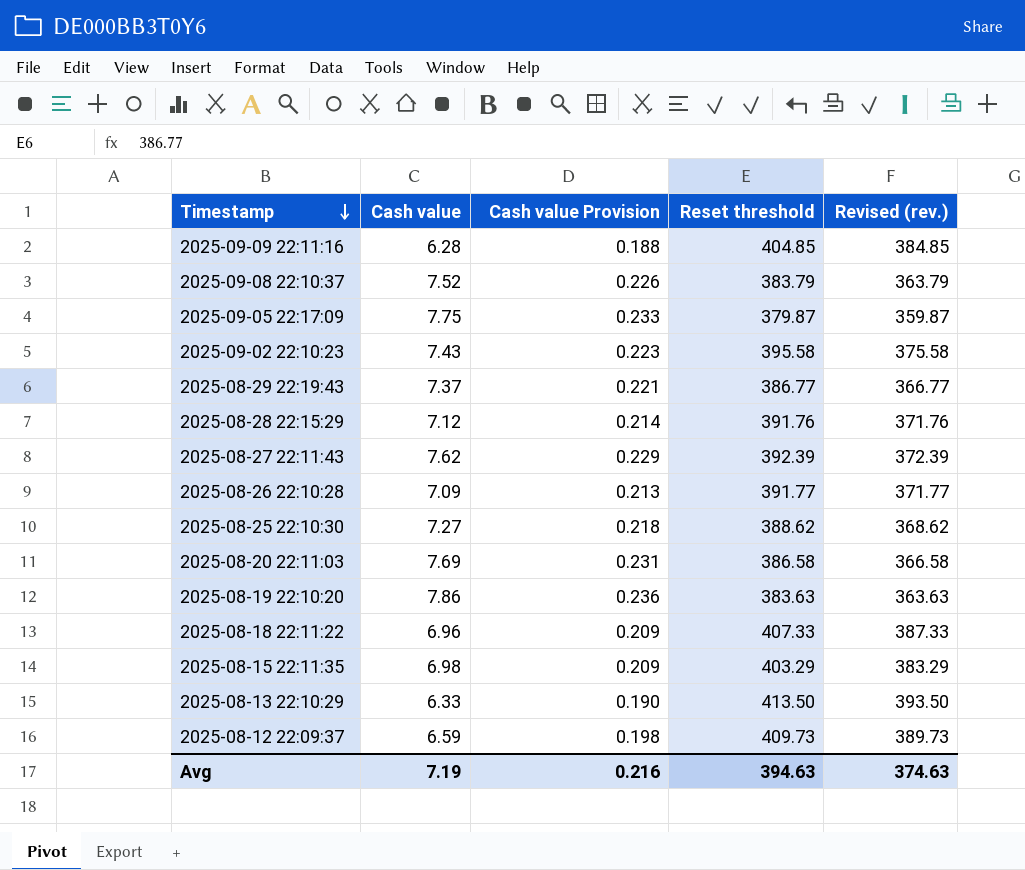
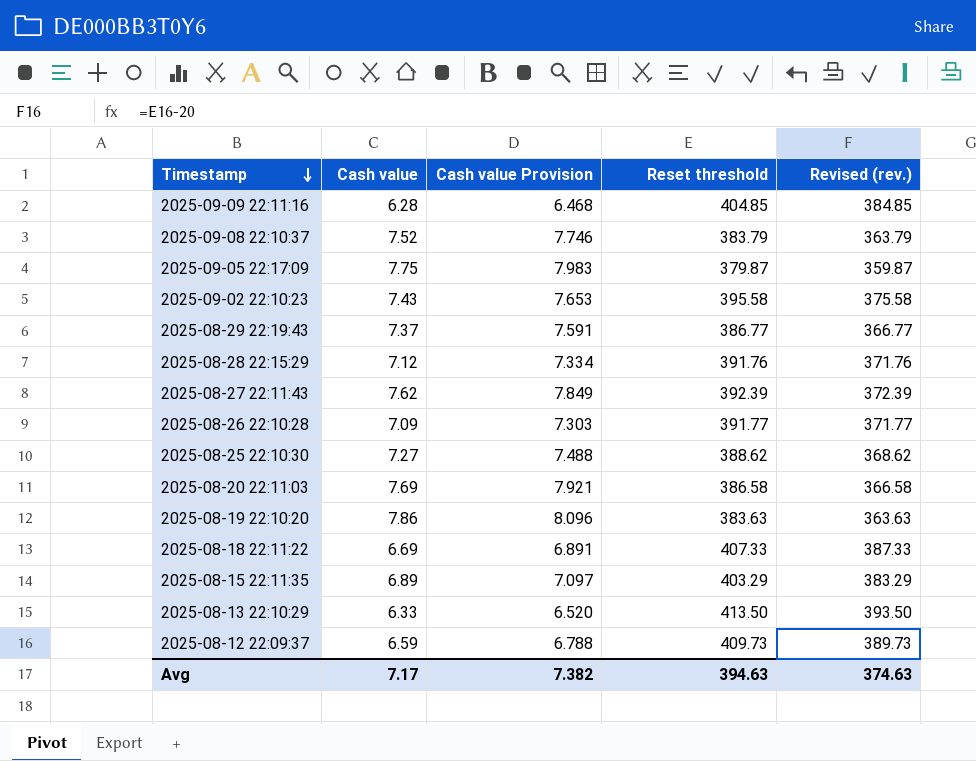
column Cash value Provision | formula: [Cash value] * 0.03 -> [Cash value] * 1.03
2025-08-18 22:11:22 | Cash value: 6.96 -> 6.69
2025-08-15 22:11:35 | Cash value: 6.98 -> 6.89
Avg | Cash value: 7.19 -> 7.17
Avg | Cash value Provision: 0.216 -> 7.382

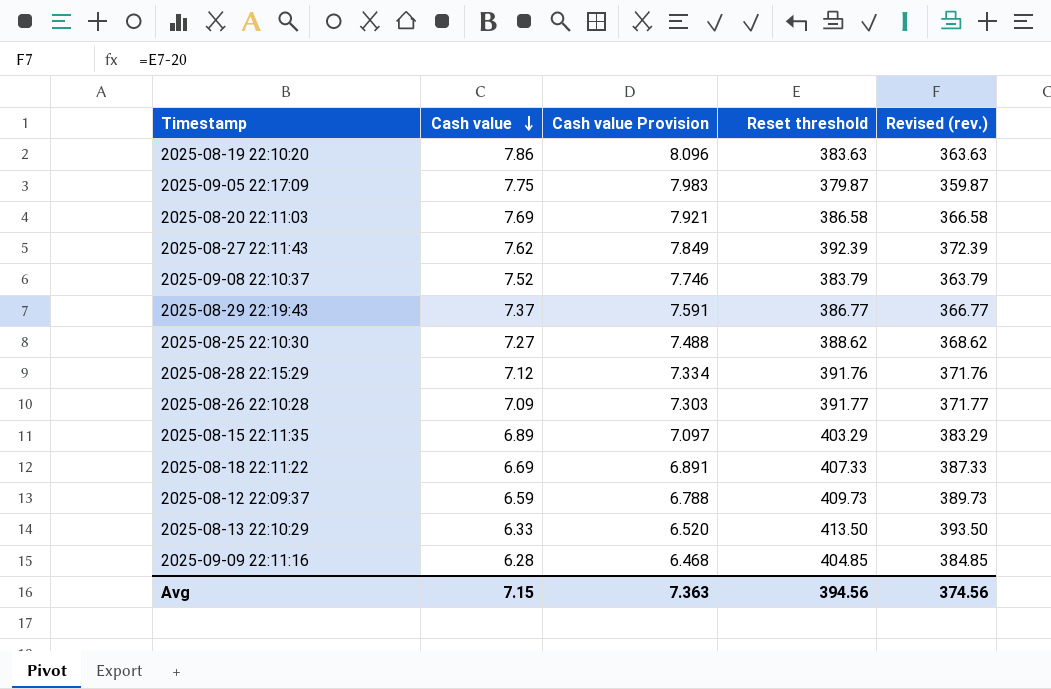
row order: Timestamp descending -> Cash value descending
row 2025-09-02 22:10:23: 7.43 | 7.653 | 395.58 | 375.58 -> none
Avg | Cash value: 7.17 -> 7.15
Avg | Cash value Provision: 7.382 -> 7.363
Avg | Reset threshold: 394.63 -> 394.56
Avg | Revised (rev.): 374.63 -> 374.56

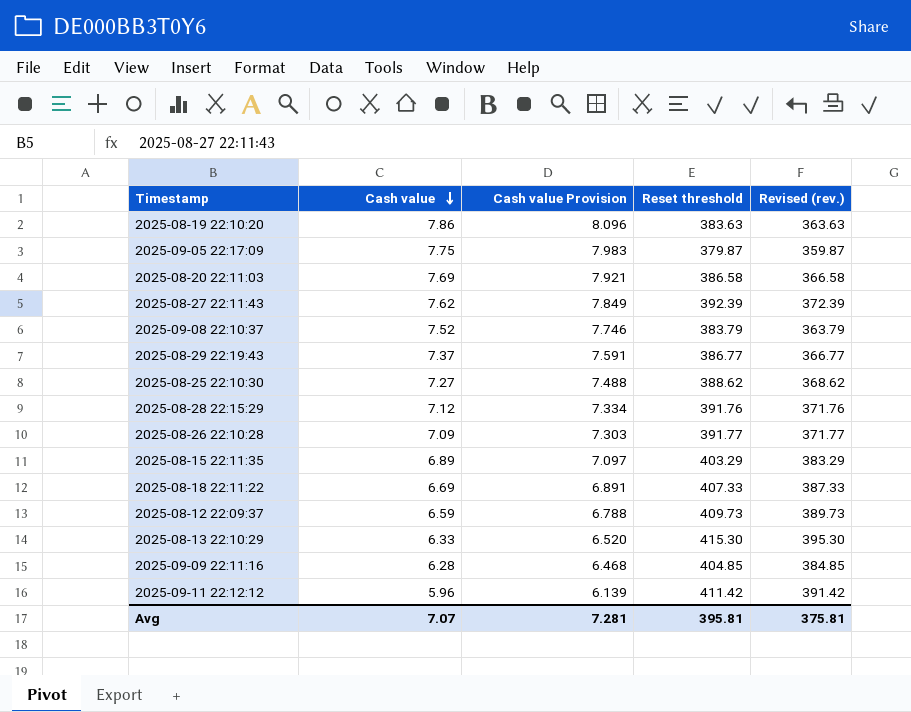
2025-08-13 22:10:29 | Reset threshold: 413.50 -> 415.30
2025-08-13 22:10:29 | Revised (rev.): 393.50 -> 395.30
row 2025-09-11 22:12:12: none -> 5.96 | 6.139 | 411.42 | 391.42
Avg | Cash value: 7.15 -> 7.07
Avg | Cash value Provision: 7.363 -> 7.281
Avg | Reset threshold: 394.56 -> 395.81
Avg | Revised (rev.): 374.56 -> 375.81

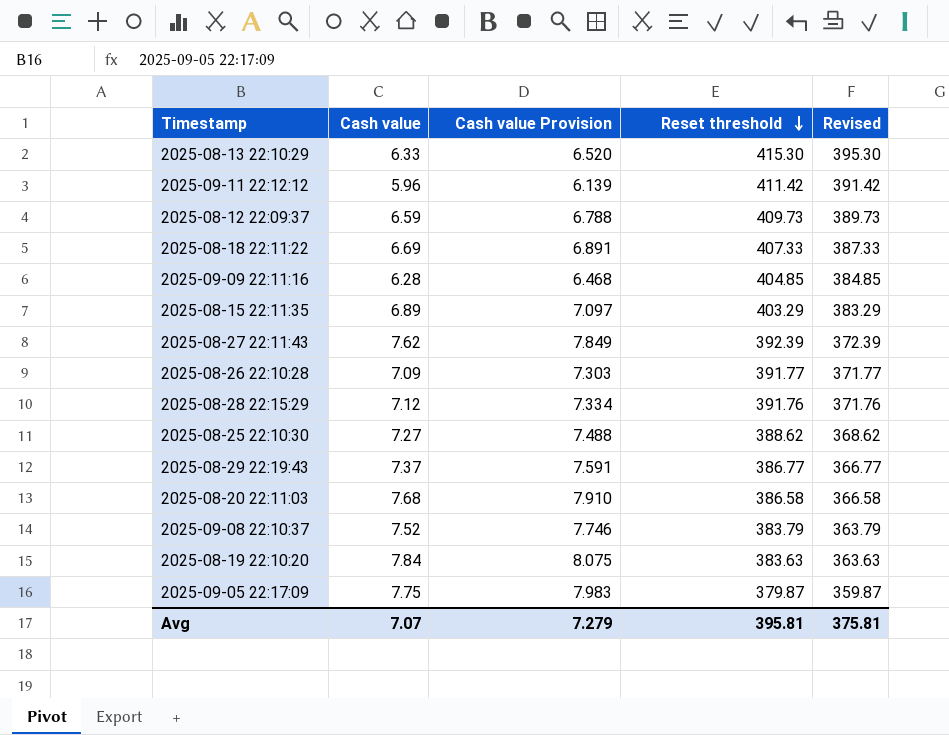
row order: Cash value descending -> Reset threshold descending
column name: Revised (rev.) -> Revised
2025-08-20 22:11:03 | Cash value: 7.69 -> 7.68
2025-08-20 22:11:03 | Cash value Provision: 7.921 -> 7.910
2025-08-19 22:10:20 | Cash value: 7.86 -> 7.84
2025-08-19 22:10:20 | Cash value Provision: 8.096 -> 8.075
Avg | Cash value Provision: 7.281 -> 7.279

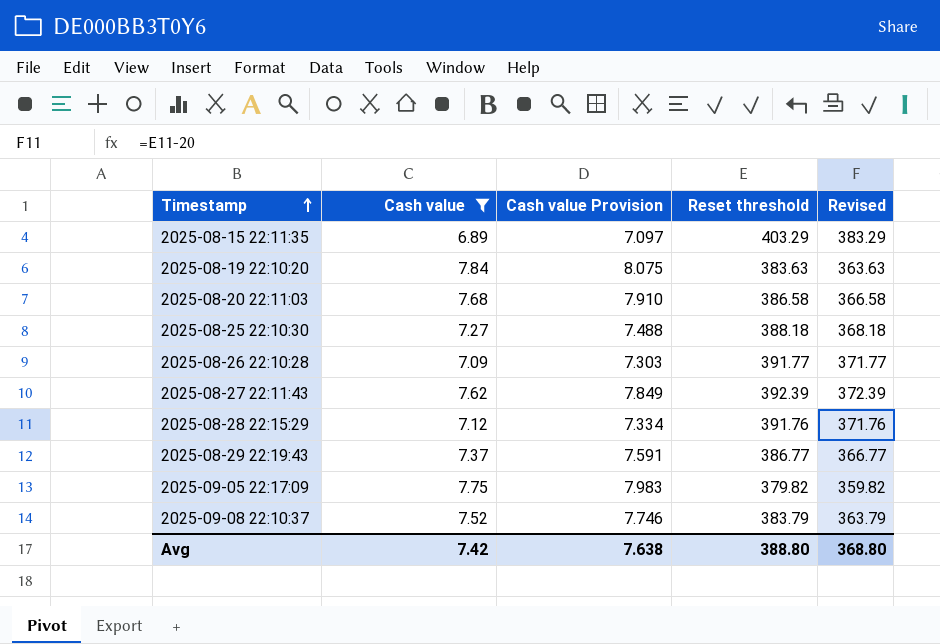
filter: none -> Cash value >= 6.89
row order: Reset threshold descending -> Timestamp ascending
2025-08-25 22:10:30 | Reset threshold: 388.62 -> 388.18
2025-08-25 22:10:30 | Revised: 368.62 -> 368.18
2025-09-05 22:17:09 | Reset threshold: 379.87 -> 379.82
2025-09-05 22:17:09 | Revised: 359.87 -> 359.82
Avg | Cash value: 7.07 -> 7.42
Avg | Cash value Provision: 7.279 -> 7.638
Avg | Reset threshold: 395.81 -> 388.80
Avg | Revised: 375.81 -> 368.80

